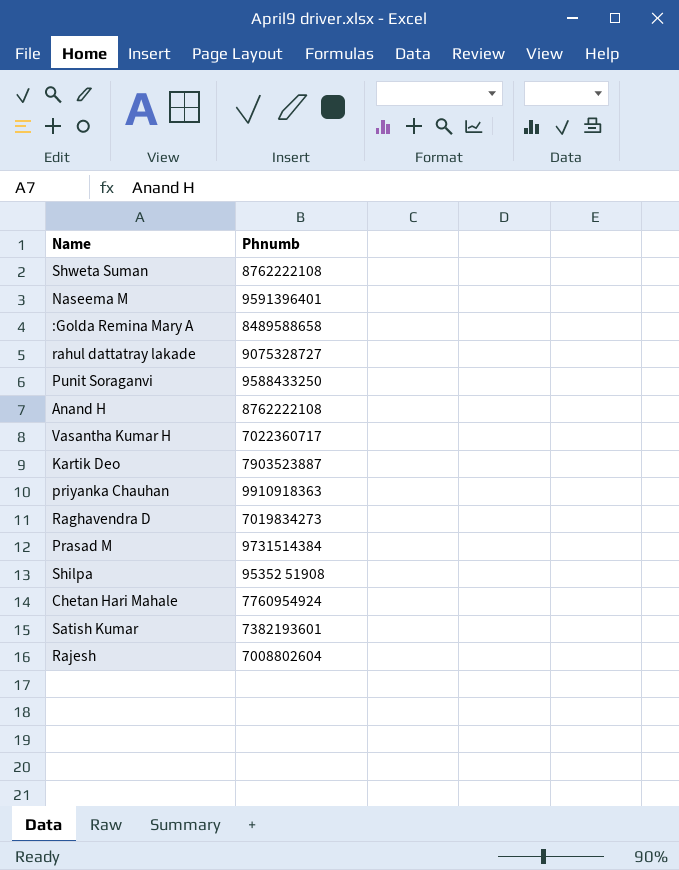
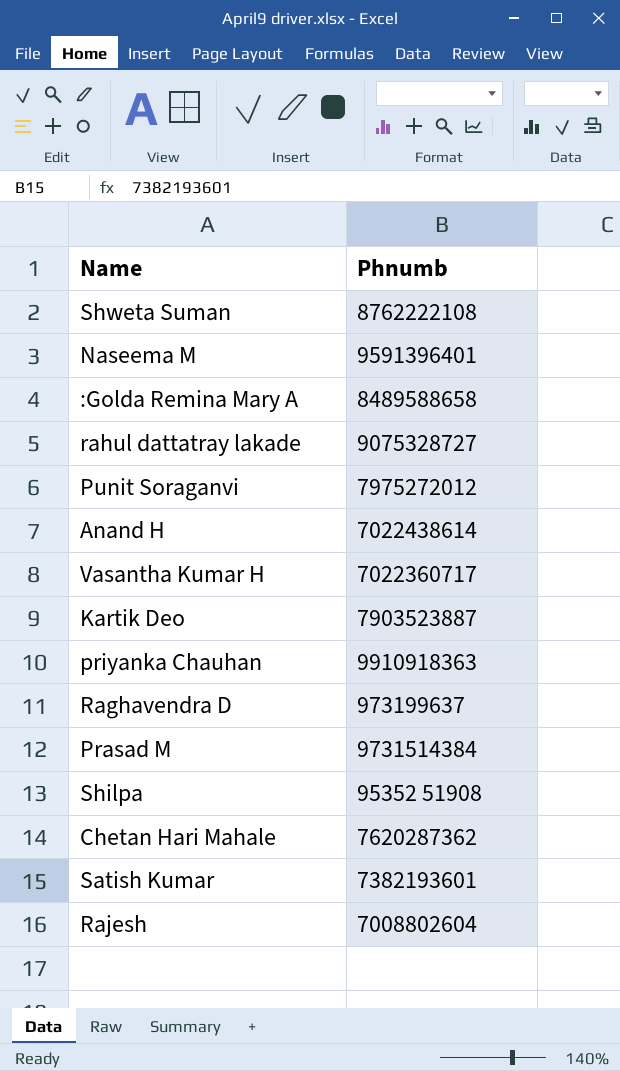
Punit Soraganvi | Phnumb: 9588433250 -> 7975272012
Anand H | Phnumb: 8762222108 -> 7022438614
Raghavendra D | Phnumb: 7019834273 -> 973199637
Chetan Hari Mahale | Phnumb: 7760954924 -> 7620287362

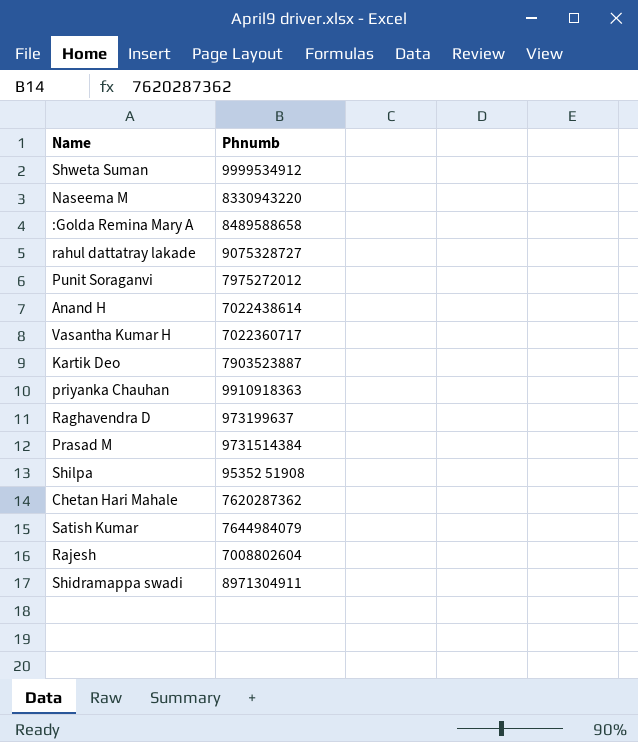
Shweta Suman | Phnumb: 8762222108 -> 9999534912
Naseema M | Phnumb: 9591396401 -> 8330943220
Satish Kumar | Phnumb: 7382193601 -> 7644984079
row Shidramappa swadi: none -> 8971304911

